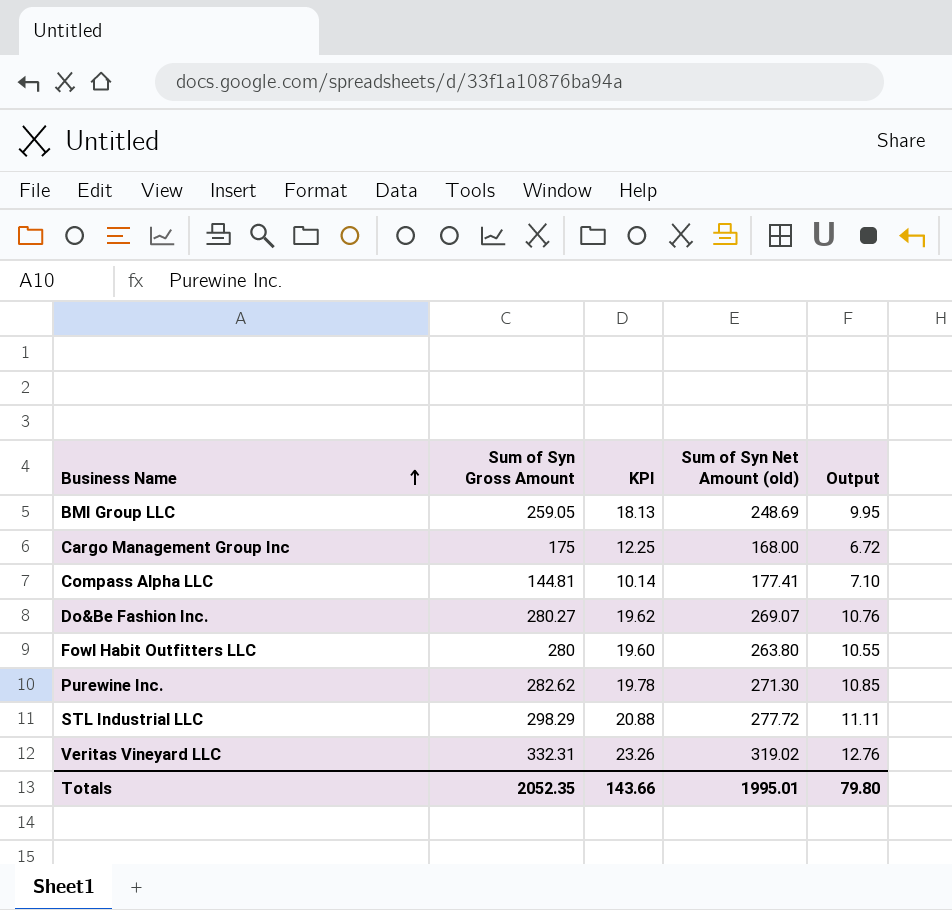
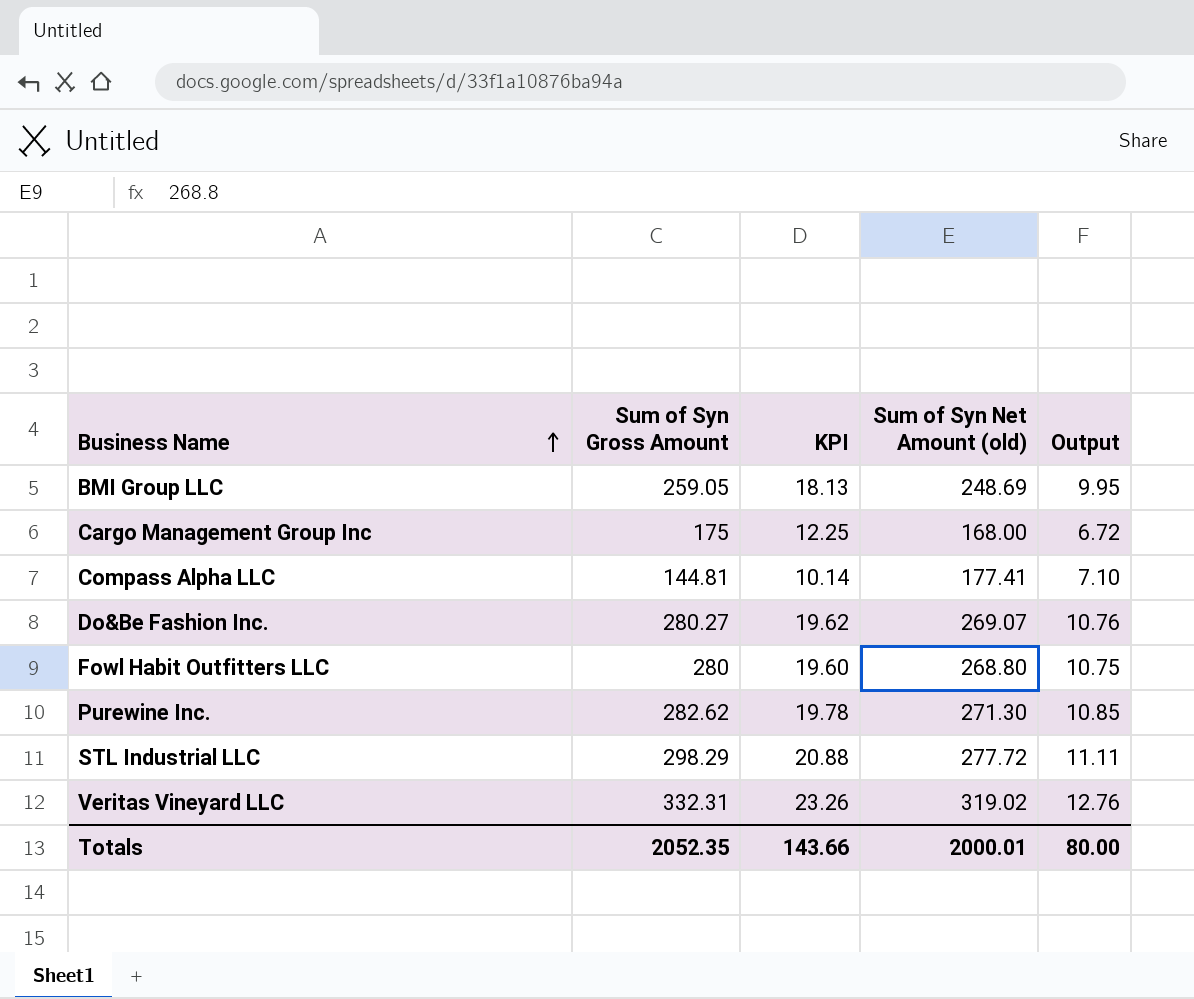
Fowl Habit Outfitters LLC | Sum of Syn Net Amount (old): 263.80 -> 268.80
Fowl Habit Outfitters LLC | Output: 10.55 -> 10.75
Totals | Sum of Syn Net Amount (old): 1995.01 -> 2000.01
Totals | Output: 79.80 -> 80.00

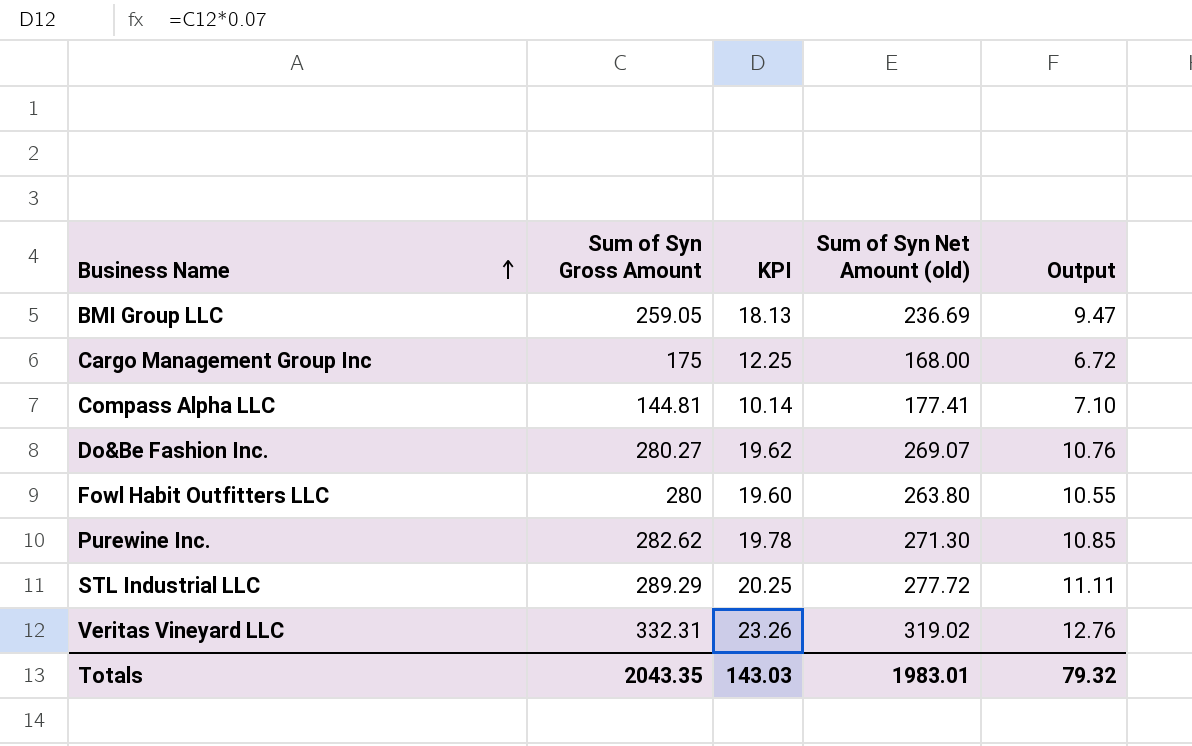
BMI Group LLC | Sum of Syn Net Amount (old): 248.69 -> 236.69
BMI Group LLC | Output: 9.95 -> 9.47
Fowl Habit Outfitters LLC | Sum of Syn Net Amount (old): 268.80 -> 263.80
Fowl Habit Outfitters LLC | Output: 10.75 -> 10.55
STL Industrial LLC | Sum of Syn Gross Amount: 298.29 -> 289.29
STL Industrial LLC | KPI: 20.88 -> 20.25
Totals | Sum of Syn Gross Amount: 2052.35 -> 2043.35
Totals | KPI: 143.66 -> 143.03
Totals | Sum of Syn Net Amount (old): 2000.01 -> 1983.01
Totals | Output: 80.00 -> 79.32

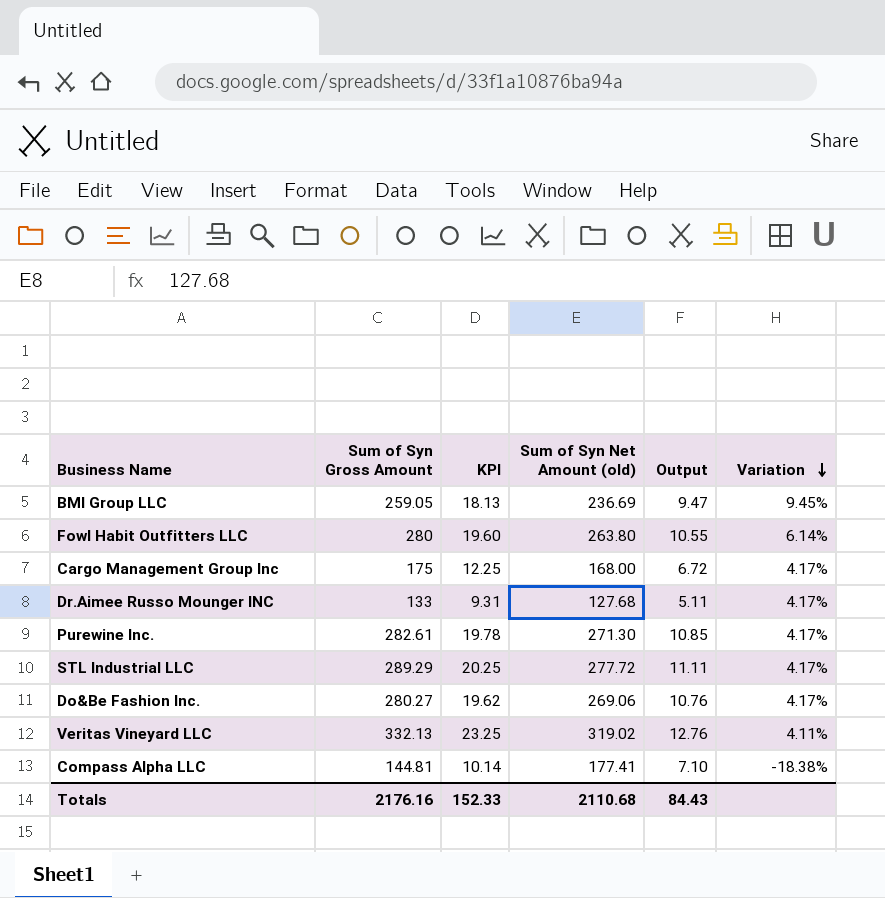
row order: Business Name ascending -> Variation descending
column Variation | formula: none -> ([Sum of Syn Gross Amount] - [Sum of Syn Net Amount (old)]) / [Sum of Syn Net Amount (old)]
row Dr.Aimee Russo Mounger INC: none -> 133 | 9.31 | 127.68 | 5.11 | 4.17%
Purewine Inc. | Sum of Syn Gross Amount: 282.62 -> 282.61
Do&Be Fashion Inc. | Sum of Syn Net Amount (old): 269.07 -> 269.06
Veritas Vineyard LLC | Sum of Syn Gross Amount: 332.31 -> 332.13
Veritas Vineyard LLC | KPI: 23.26 -> 23.25
Totals | Sum of Syn Gross Amount: 2043.35 -> 2176.16
Totals | KPI: 143.03 -> 152.33
Totals | Sum of Syn Net Amount (old): 1983.01 -> 2110.68
Totals | Output: 79.32 -> 84.43

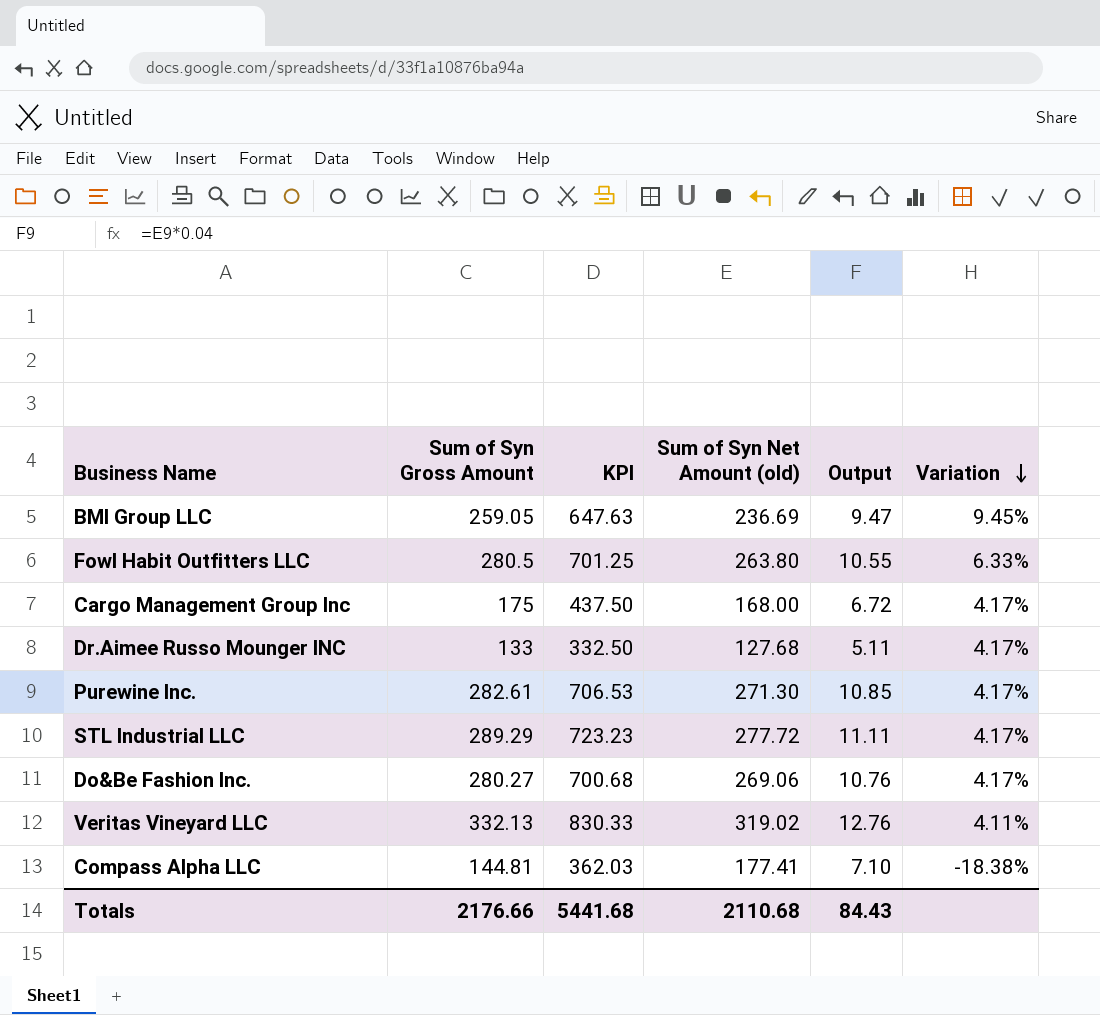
column KPI | formula: [Sum of Syn Gross Amount] * 0.07 -> [Sum of Syn Gross Amount] * 2.5
Fowl Habit Outfitters LLC | Sum of Syn Gross Amount: 280 -> 280.5
Fowl Habit Outfitters LLC | Variation: 6.14% -> 6.33%
Totals | Sum of Syn Gross Amount: 2176.16 -> 2176.66
Totals | KPI: 152.33 -> 5441.68

